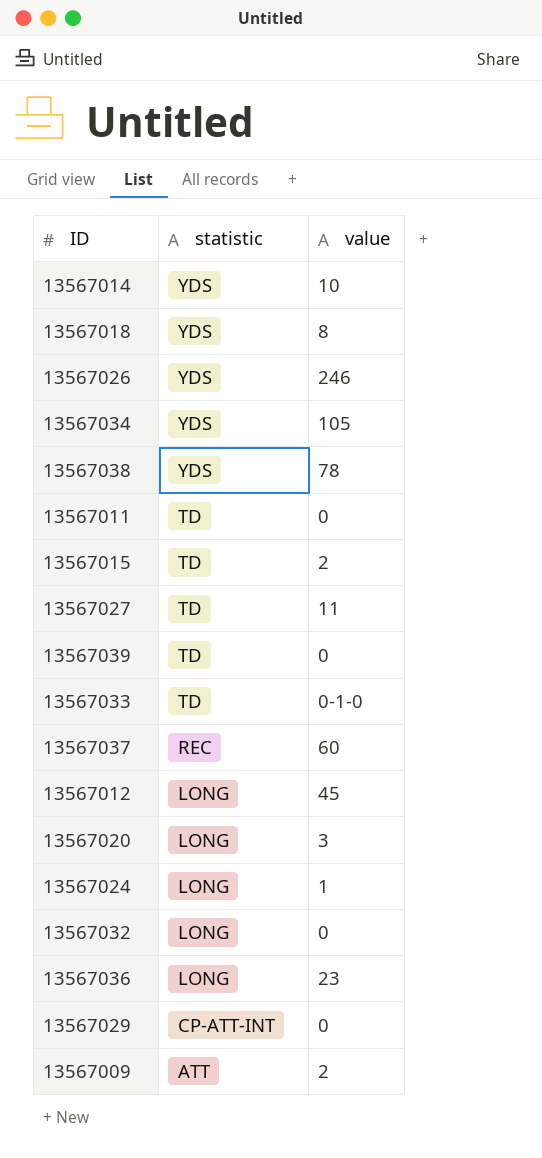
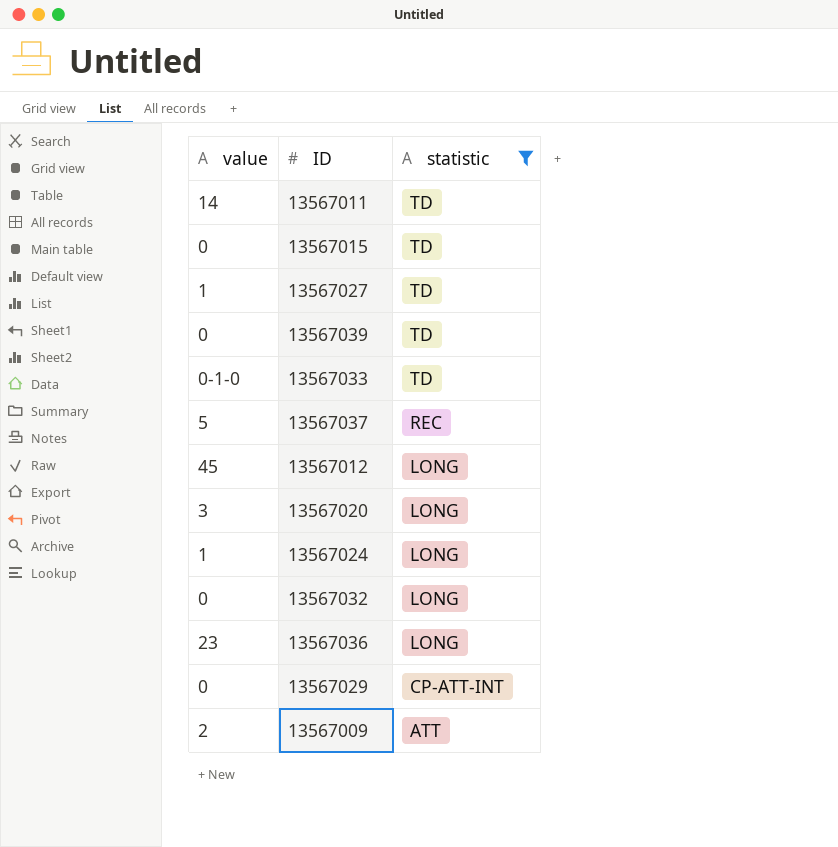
filter: none -> statistic != YDS
column value | position: 3 -> 1
13567011 | value: 0 -> 14
13567015 | value: 2 -> 0
13567027 | value: 11 -> 1
13567037 | value: 60 -> 5

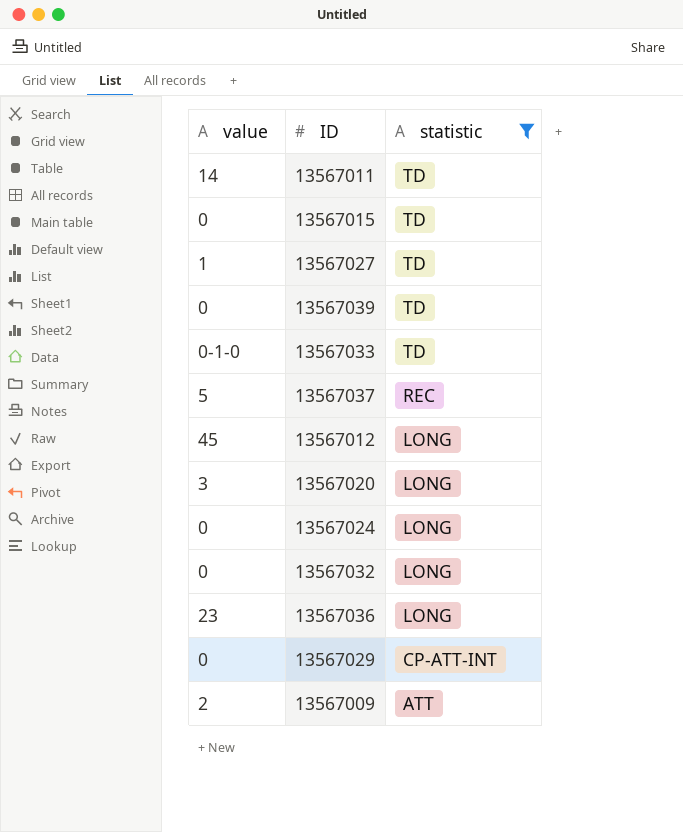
13567024 | value: 1 -> 0

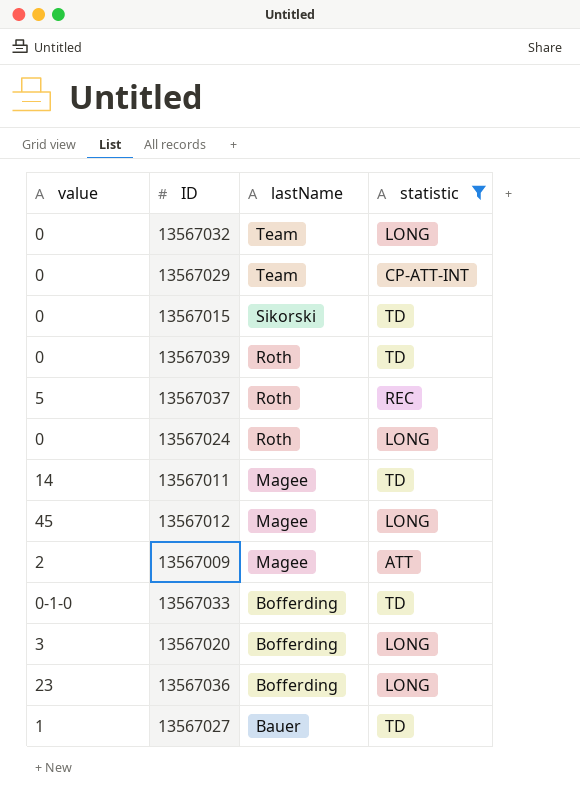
row order: statistic descending -> lastName descending
column lastName | position: none -> 3

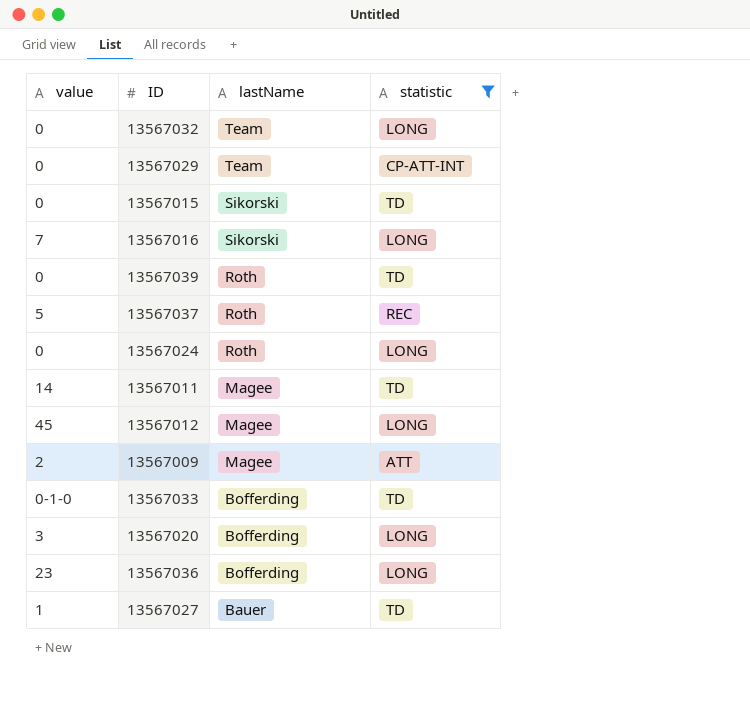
row 13567016: none -> 7 | Sikorski | LONG

